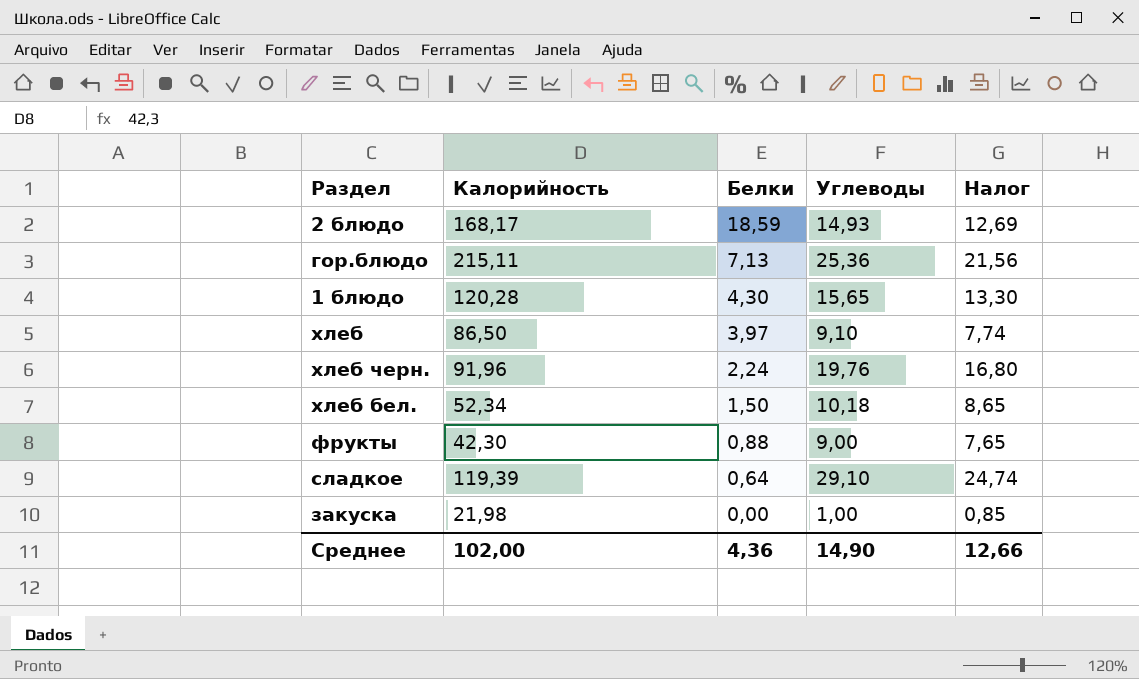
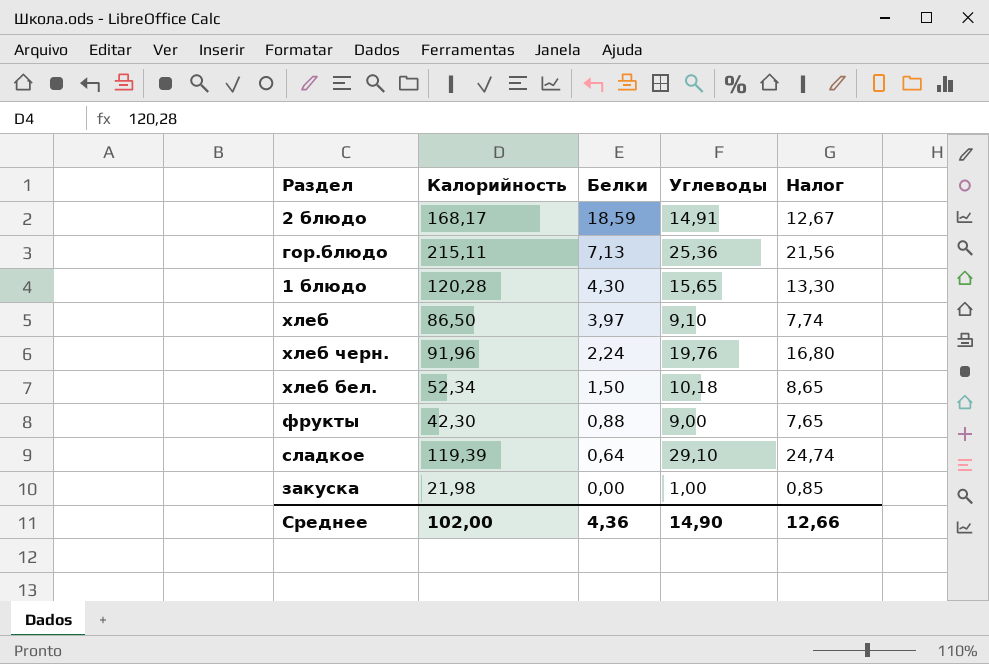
2 блюдо | Углеводы: 14,93 -> 14,91
2 блюдо | Налог: 12,69 -> 12,67

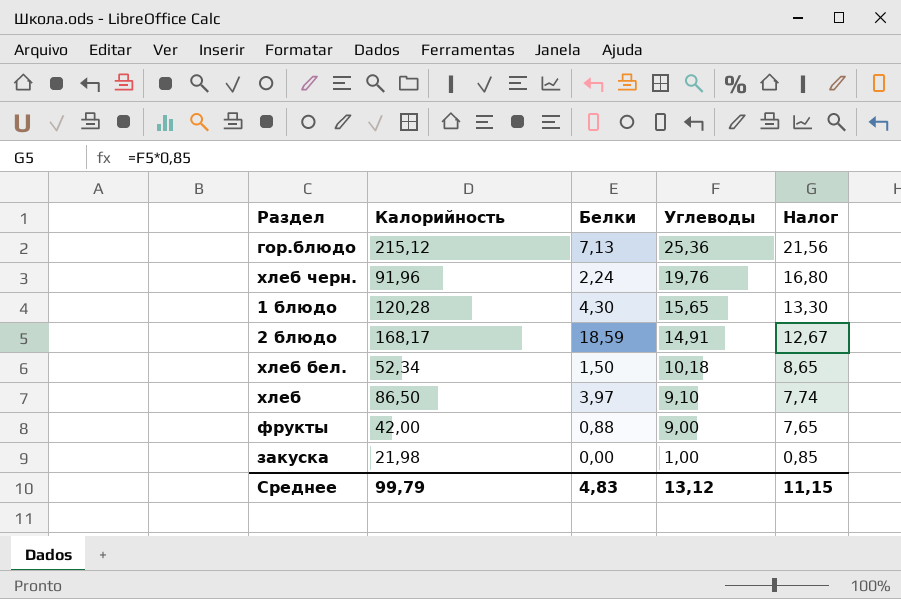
row order: Белки descending -> Углеводы descending
row сладкое: 119,39 | 0,64 | 29,10 | 24,74 -> none
гор.блюдо | Калорийность: 215,11 -> 215,12
фрукты | Калорийность: 42,30 -> 42,00
Среднее | Калорийность: 102,00 -> 99,79
Среднее | Белки: 4,36 -> 4,83
Среднее | Углеводы: 14,90 -> 13,12
Среднее | Налог: 12,66 -> 11,15

